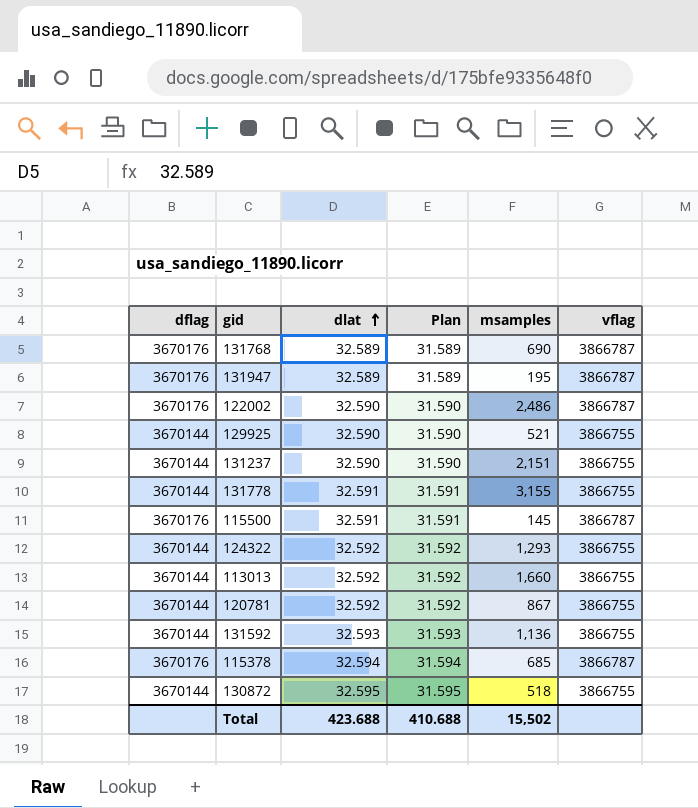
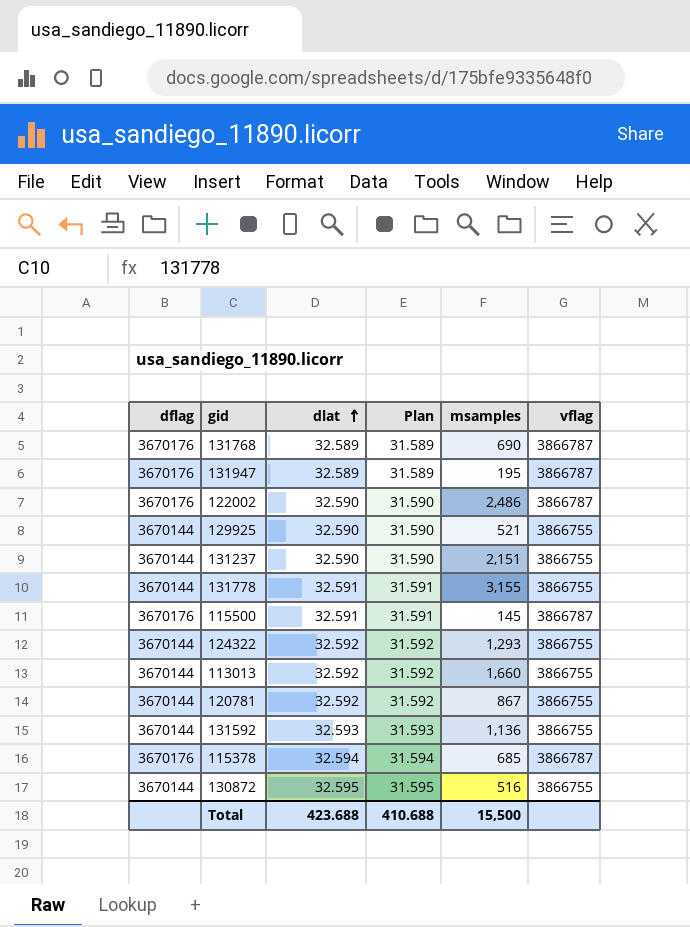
130872 | msamples: 518 -> 516
Total | msamples: 15,502 -> 15,500

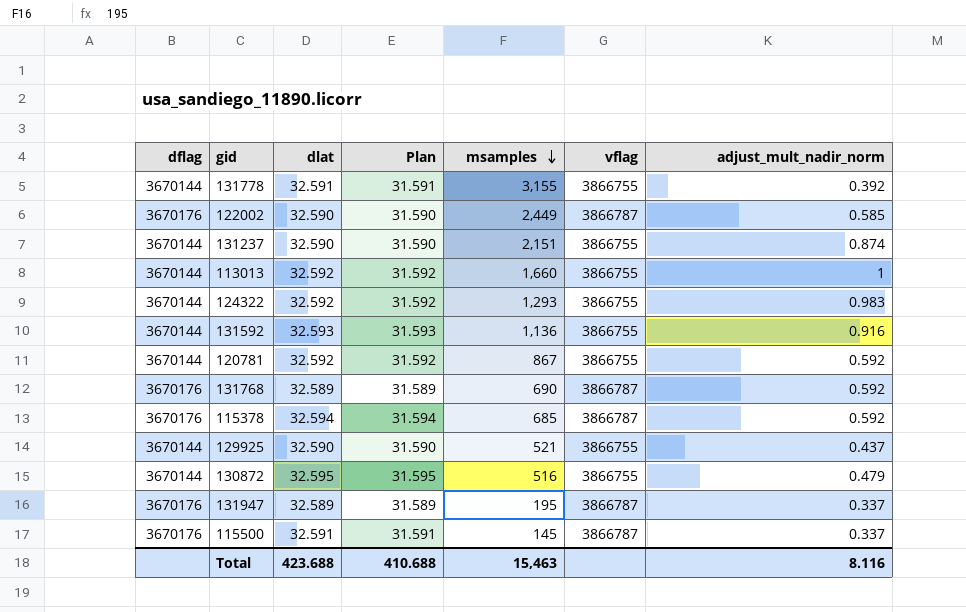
row order: dlat ascending -> msamples descending
column adjust_mult_nadir_norm | position: none -> 7
122002 | msamples: 2,486 -> 2,449
Total | msamples: 15,500 -> 15,463

